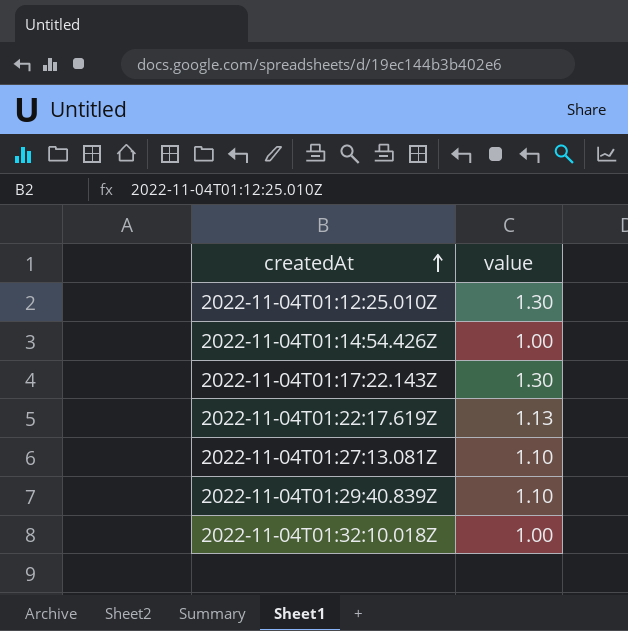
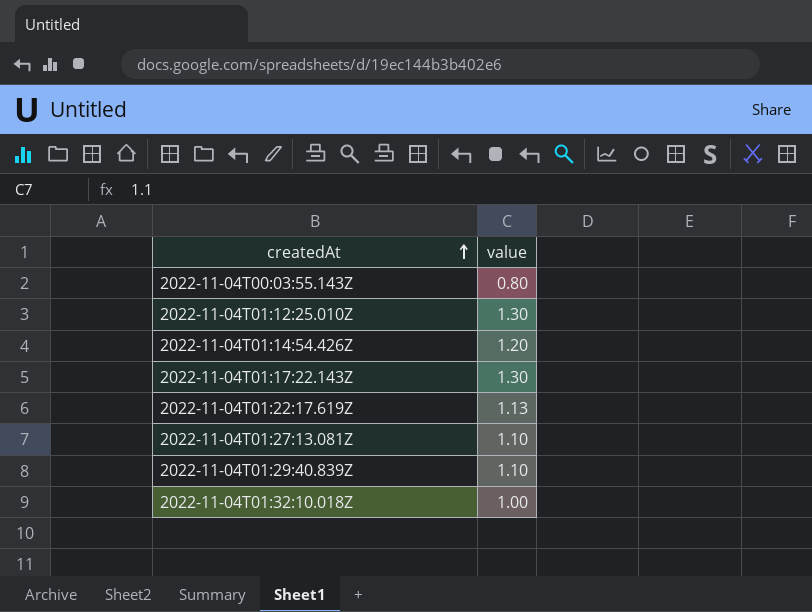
row 2022-11-04T00:03:55.143Z: none -> 0.80
2022-11-04T01:14:54.426Z | value: 1.00 -> 1.20

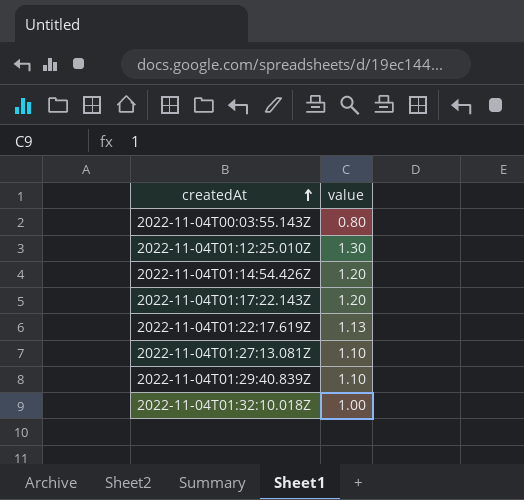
2022-11-04T01:17:22.143Z | value: 1.30 -> 1.20

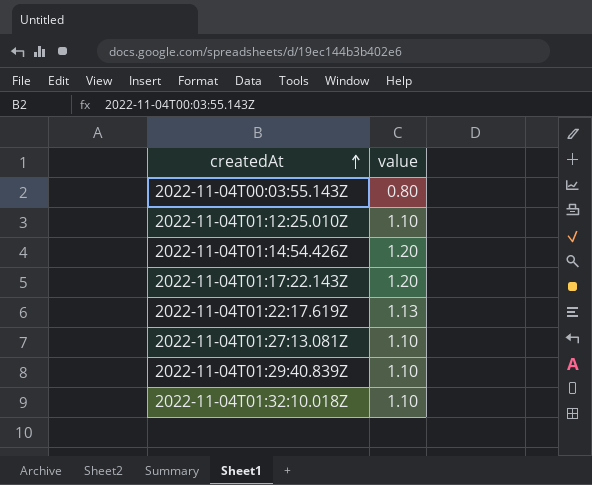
2022-11-04T01:12:25.010Z | value: 1.30 -> 1.10
2022-11-04T01:32:10.018Z | value: 1.00 -> 1.10

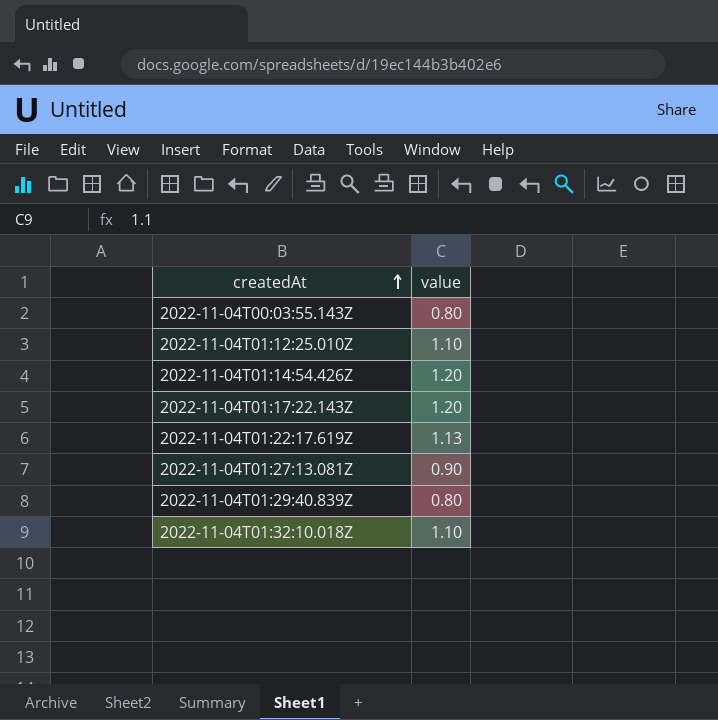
2022-11-04T01:27:13.081Z | value: 1.10 -> 0.90
2022-11-04T01:29:40.839Z | value: 1.10 -> 0.80

